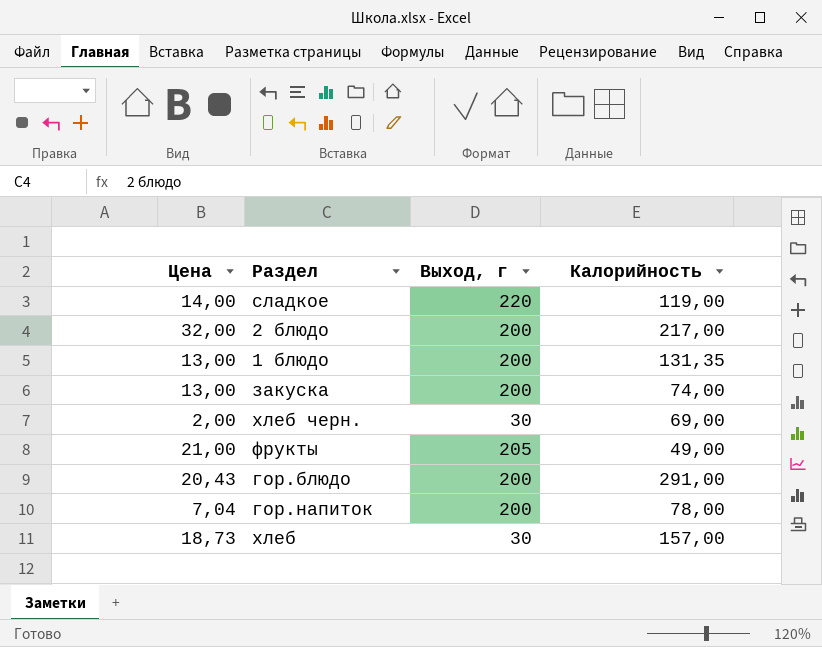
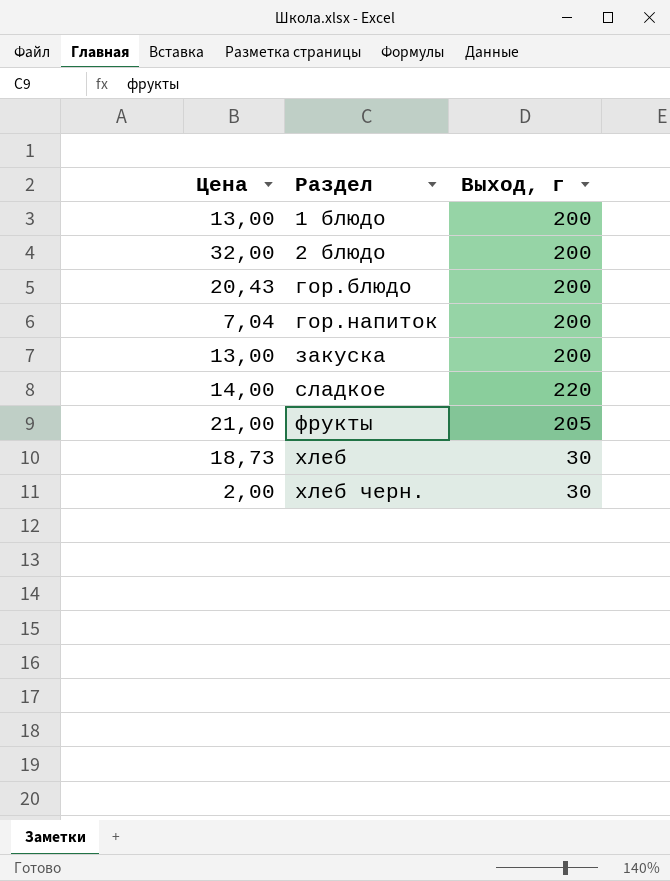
row order: none -> Раздел ascending
column Калорийность | position: 4 -> none

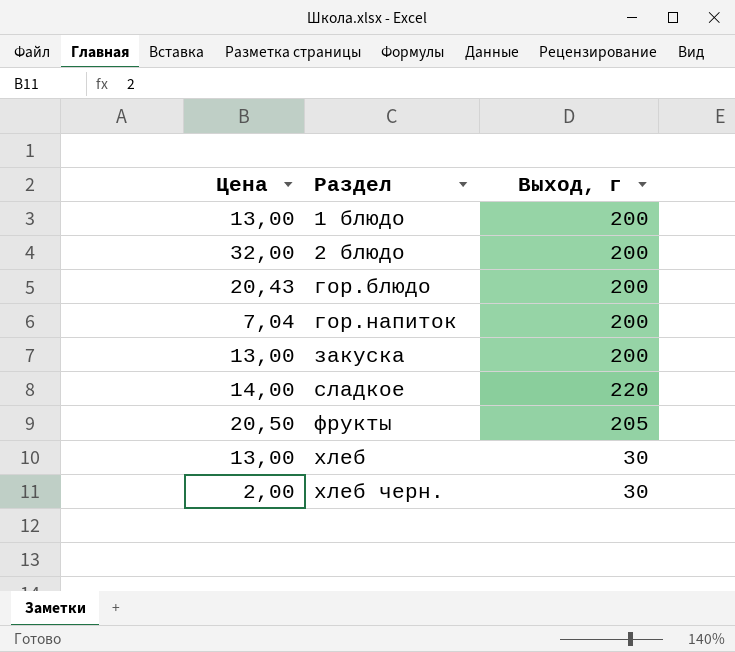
фрукты | Цена: 21,00 -> 20,50
хлеб | Цена: 18,73 -> 13,00

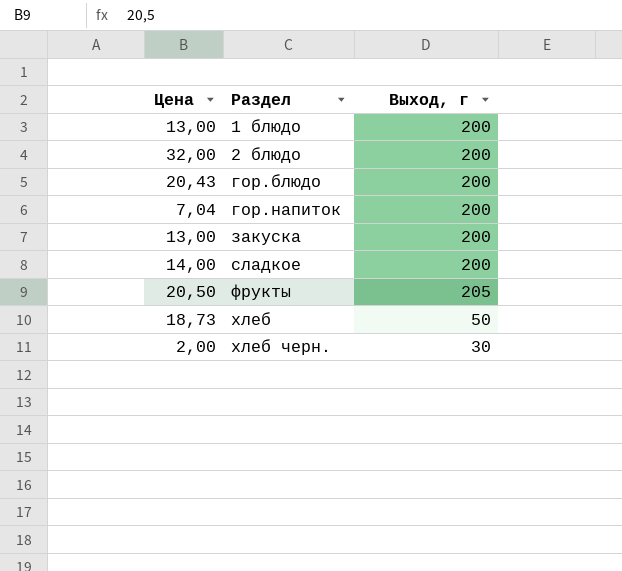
сладкое | Выход, г: 220 -> 200
хлеб | Цена: 13,00 -> 18,73
хлеб | Выход, г: 30 -> 50

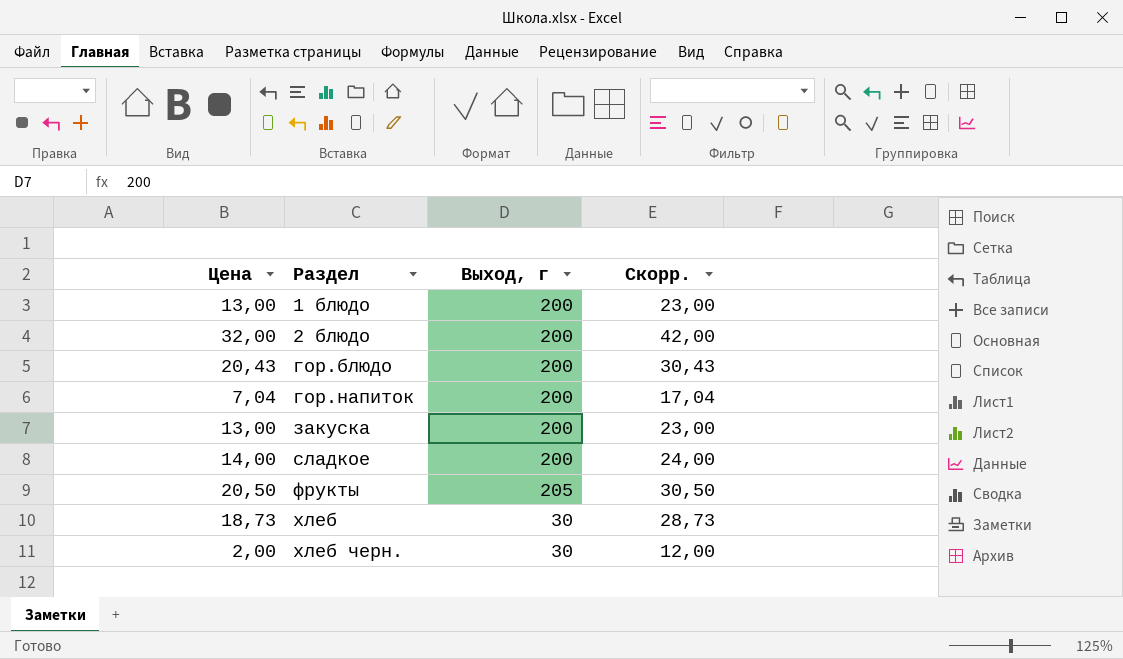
column Скорр. | formula: none -> [Цена] + 10
хлеб | Выход, г: 50 -> 30

